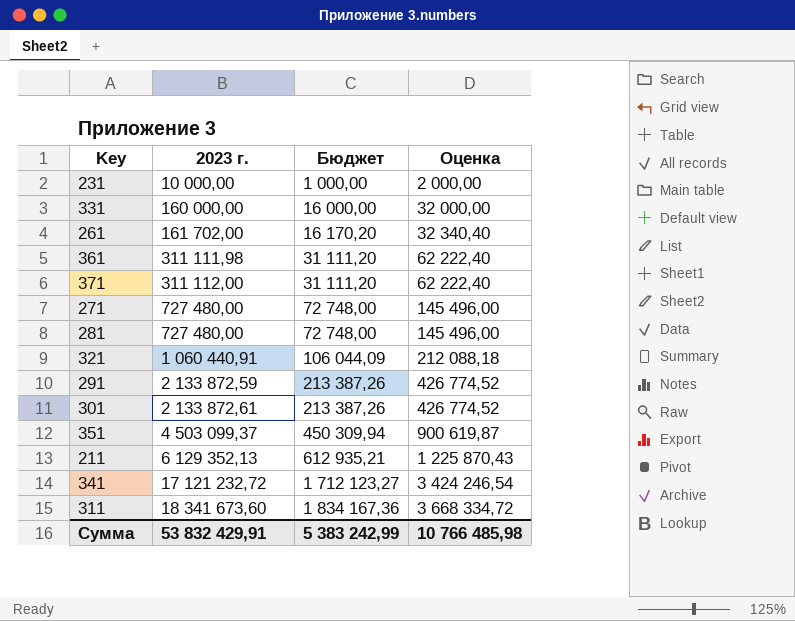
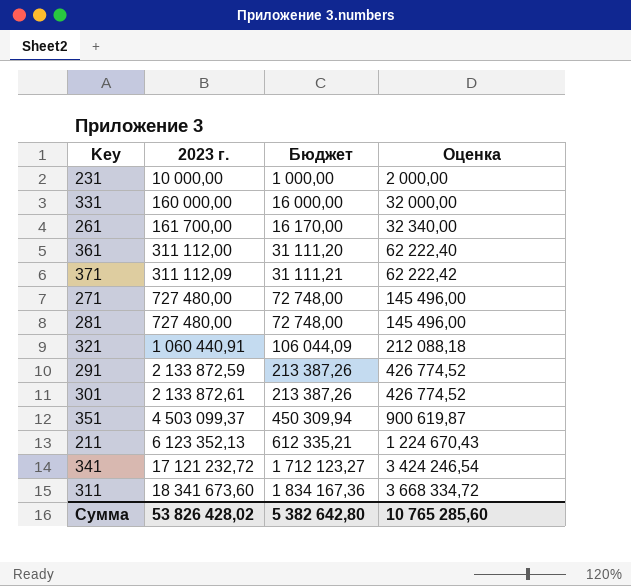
261 | 2023 г.: 161 702,00 -> 161 700,00
261 | Бюджет: 16 170,20 -> 16 170,00
261 | Оценка: 32 340,40 -> 32 340,00
361 | 2023 г.: 311 111,98 -> 311 112,00
371 | 2023 г.: 311 112,00 -> 311 112,09
371 | Бюджет: 31 111,20 -> 31 111,21
371 | Оценка: 62 222,40 -> 62 222,42
211 | 2023 г.: 6 129 352,13 -> 6 123 352,13
211 | Бюджет: 612 935,21 -> 612 335,21
211 | Оценка: 1 225 870,43 -> 1 224 670,43
Сумма | 2023 г.: 53 832 429,91 -> 53 826 428,02
Сумма | Бюджет: 5 383 242,99 -> 5 382 642,80
Сумма | Оценка: 10 766 485,98 -> 10 765 285,60

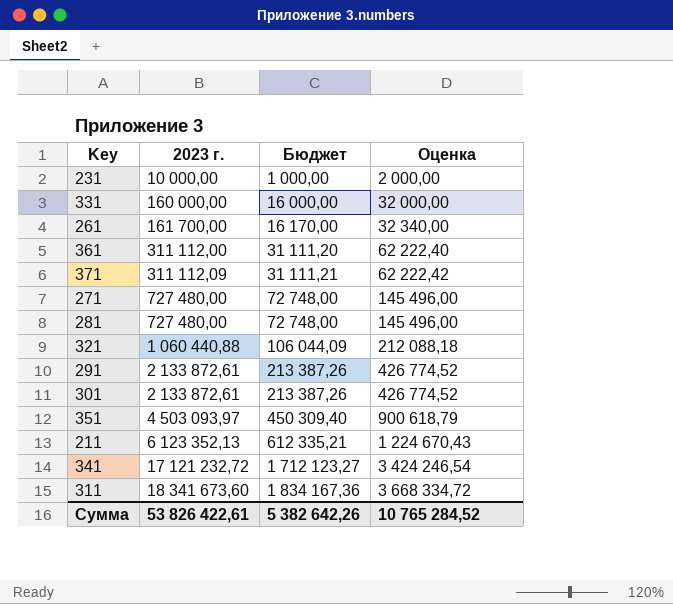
321 | 2023 г.: 1 060 440,91 -> 1 060 440,88
291 | 2023 г.: 2 133 872,59 -> 2 133 872,61
351 | 2023 г.: 4 503 099,37 -> 4 503 093,97
351 | Бюджет: 450 309,94 -> 450 309,40
351 | Оценка: 900 619,87 -> 900 618,79
Сумма | 2023 г.: 53 826 428,02 -> 53 826 422,61
Сумма | Бюджет: 5 382 642,80 -> 5 382 642,26
Сумма | Оценка: 10 765 285,60 -> 10 765 284,52

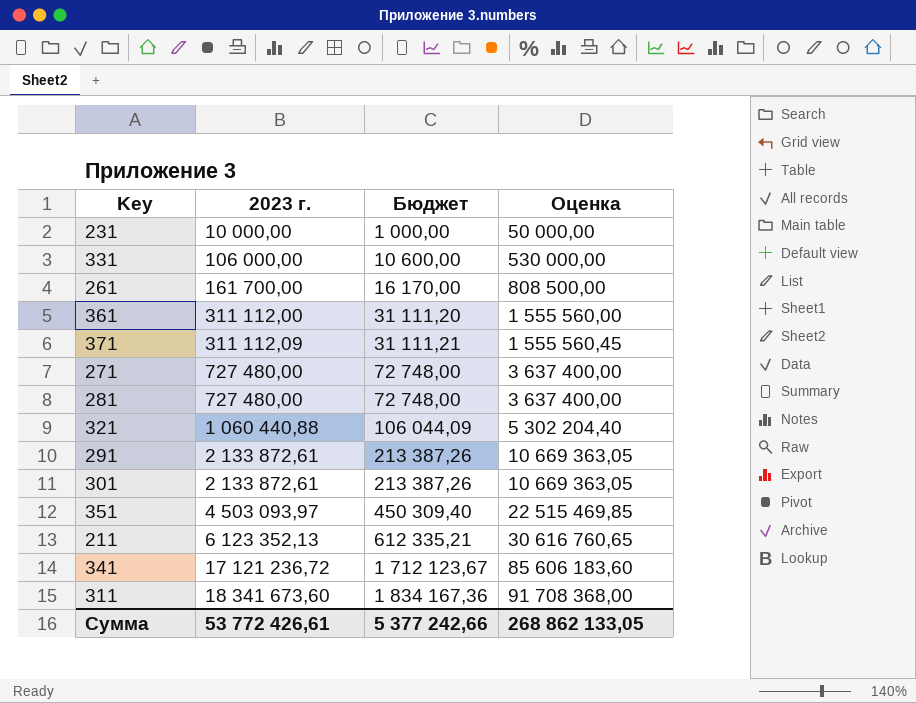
column Оценка | formula: [2023 г.] * 0,2 -> [2023 г.] * 5
331 | 2023 г.: 160 000,00 -> 106 000,00
331 | Бюджет: 16 000,00 -> 10 600,00
341 | 2023 г.: 17 121 232,72 -> 17 121 236,72
341 | Бюджет: 1 712 123,27 -> 1 712 123,67
Сумма | 2023 г.: 53 826 422,61 -> 53 772 426,61
Сумма | Бюджет: 5 382 642,26 -> 5 377 242,66
Сумма | Оценка: 10 765 284,52 -> 268 862 133,05

